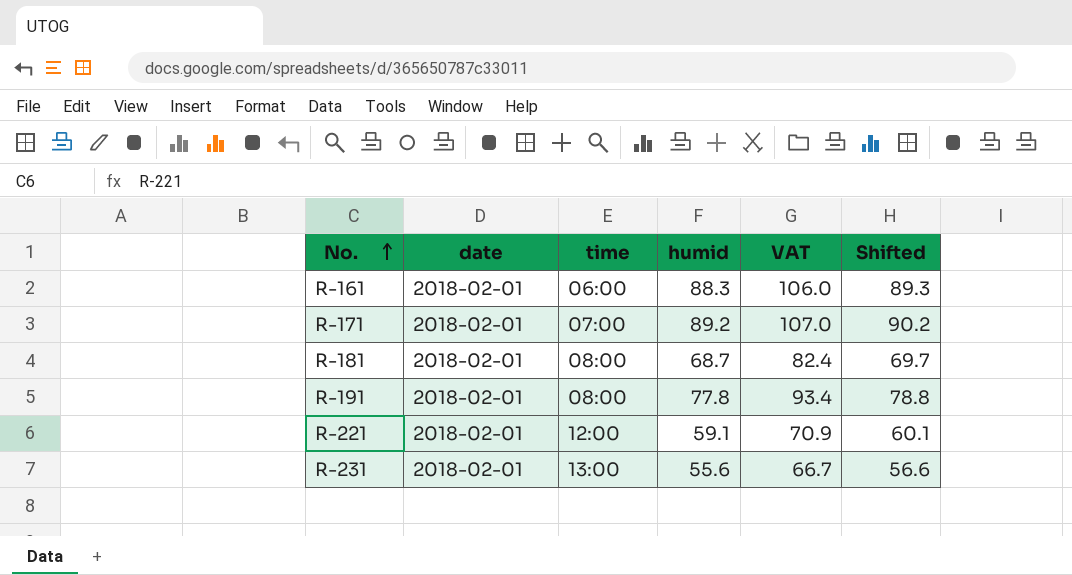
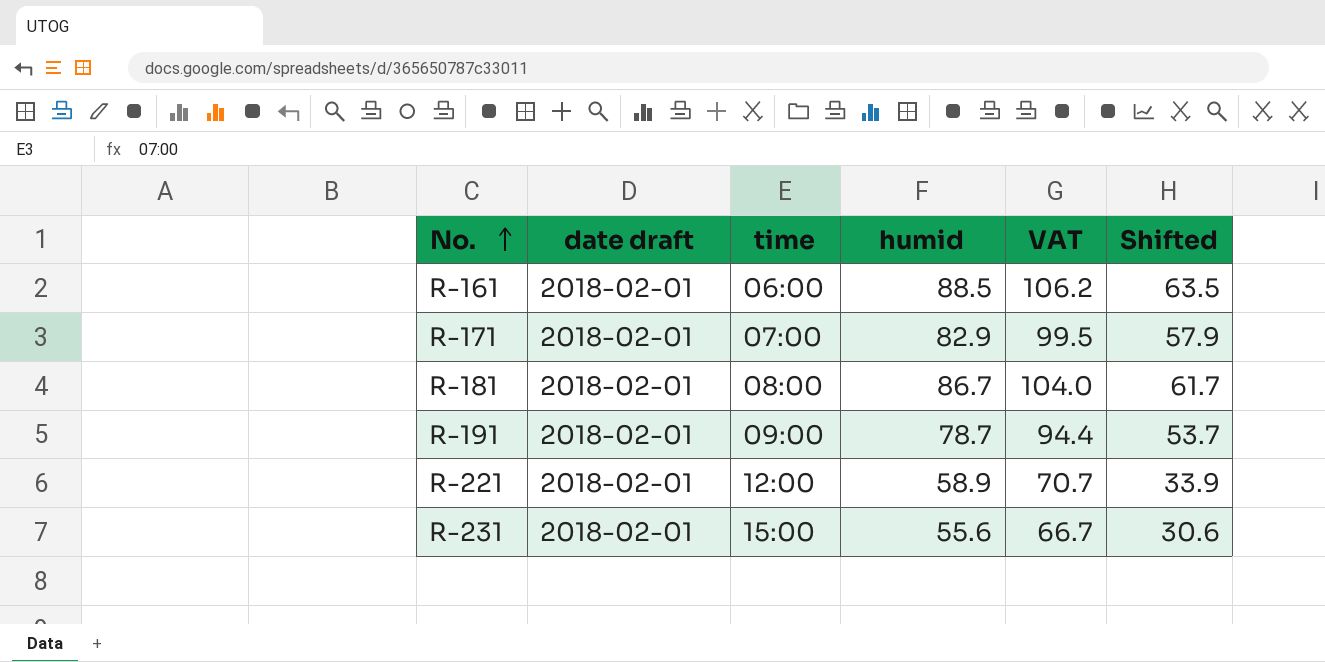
column name: date -> date draft
column Shifted | formula: [humid] + 1 -> [humid] - 25
R-161 | humid: 88.3 -> 88.5
R-161 | VAT: 106.0 -> 106.2
R-171 | humid: 89.2 -> 82.9
R-171 | VAT: 107.0 -> 99.5
R-181 | humid: 68.7 -> 86.7
R-181 | VAT: 82.4 -> 104.0
R-191 | time: 08:00 -> 09:00
R-191 | humid: 77.8 -> 78.7
R-191 | VAT: 93.4 -> 94.4
R-221 | humid: 59.1 -> 58.9
R-221 | VAT: 70.9 -> 70.7
R-231 | time: 13:00 -> 15:00

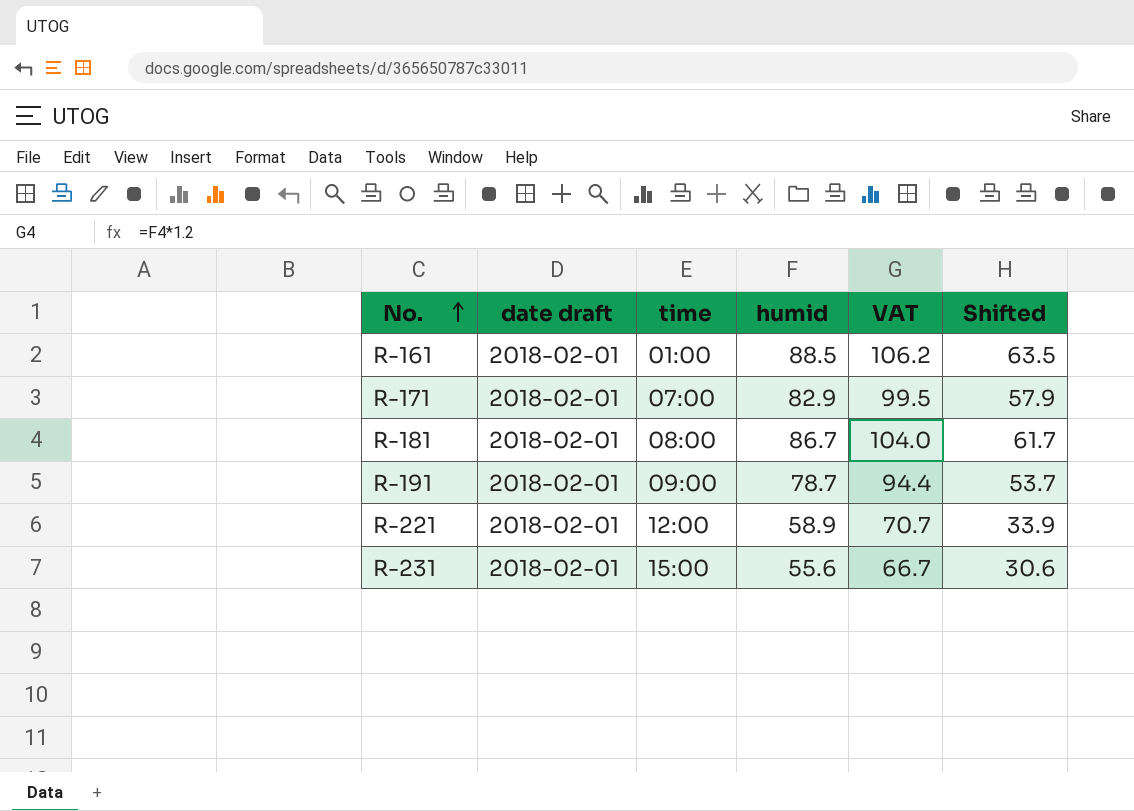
R-161 | time: 06:00 -> 01:00

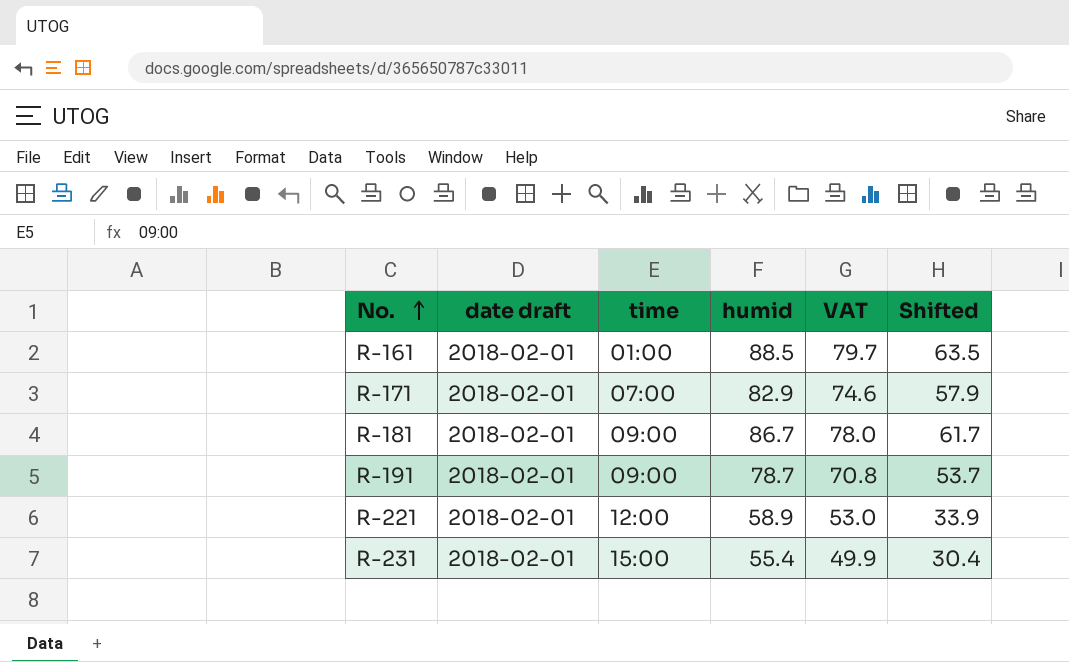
column VAT | formula: [humid] * 1.2 -> [humid] * 0.9
R-181 | time: 08:00 -> 09:00
R-231 | humid: 55.6 -> 55.4
R-231 | Shifted: 30.6 -> 30.4

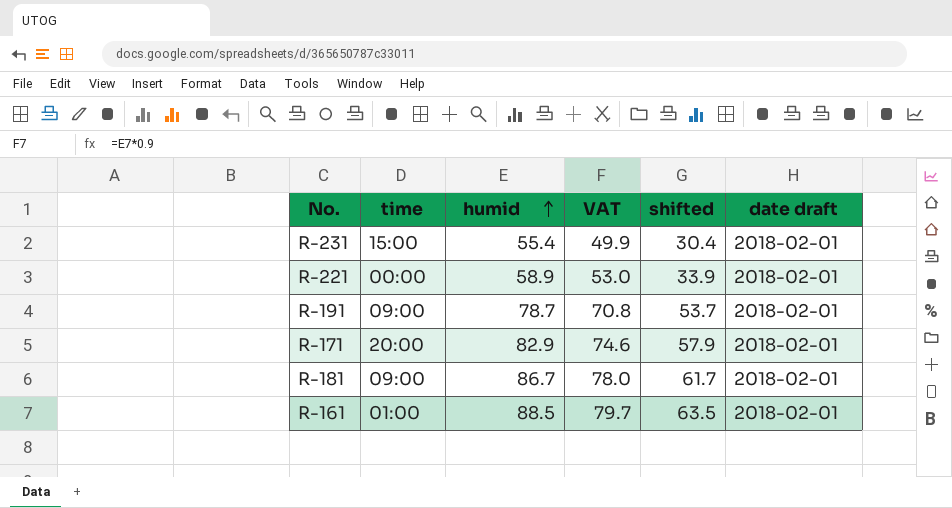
row order: No. ascending -> humid ascending
column name: Shifted -> shifted
column date draft | position: 2 -> 6
R-221 | time: 12:00 -> 00:00
R-171 | time: 07:00 -> 20:00

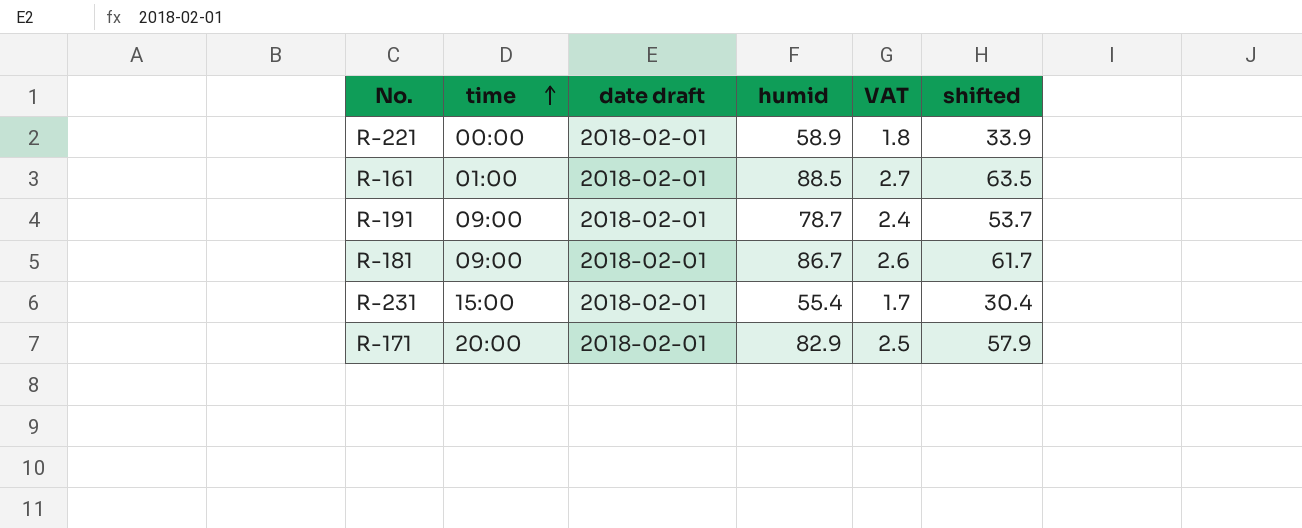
row order: humid ascending -> time ascending
column date draft | position: 6 -> 3
column VAT | formula: [humid] * 0.9 -> [humid] * 0.03

